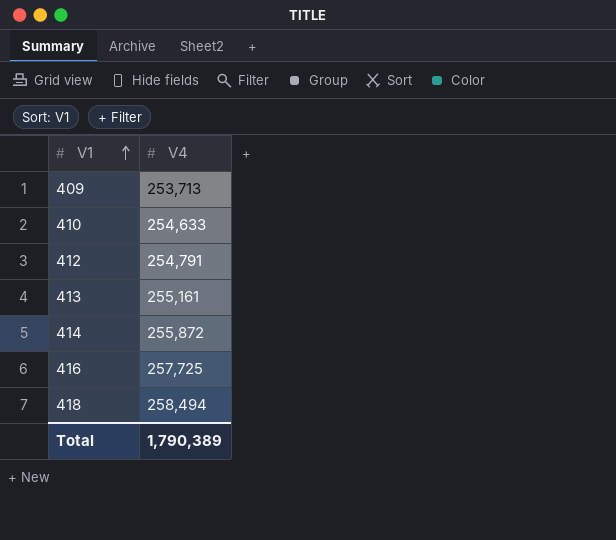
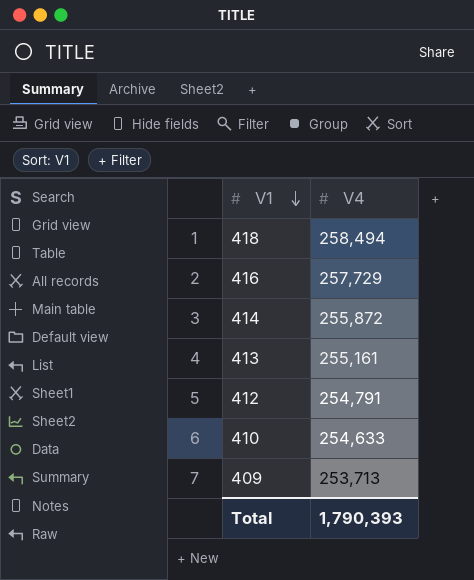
row order: V1 ascending -> V1 descending
416 | V4: 257,725 -> 257,729
Total | V4: 1,790,389 -> 1,790,393

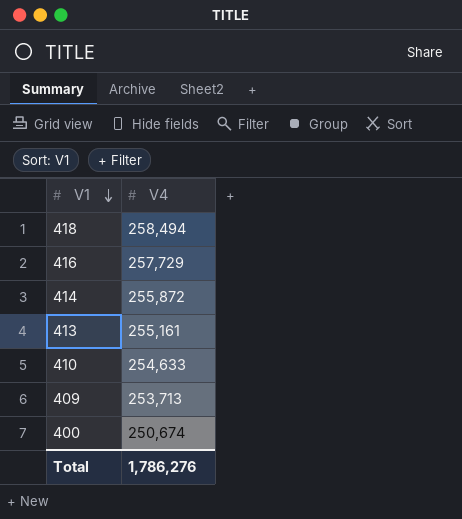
row 412: 254,791 -> none
row 400: none -> 250,674
Total | V4: 1,790,393 -> 1,786,276

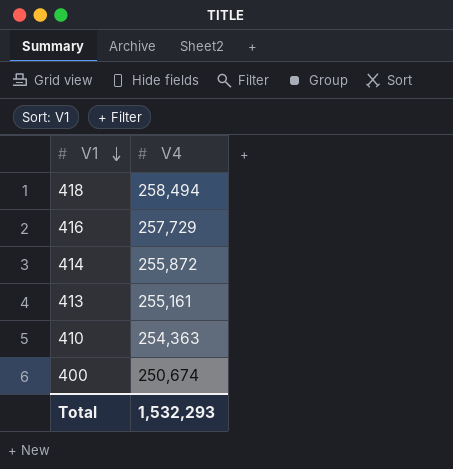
row 409: 253,713 -> none
410 | V4: 254,633 -> 254,363
Total | V4: 1,786,276 -> 1,532,293

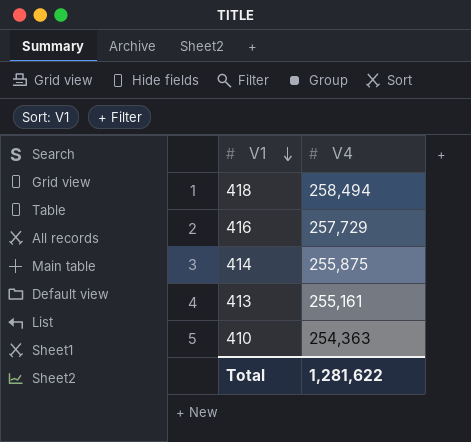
row 400: 250,674 -> none
414 | V4: 255,872 -> 255,875
Total | V4: 1,532,293 -> 1,281,622

